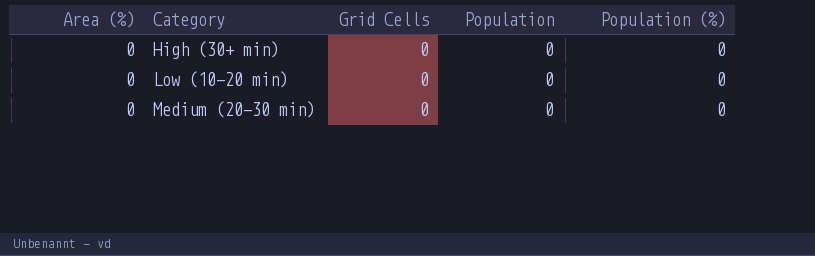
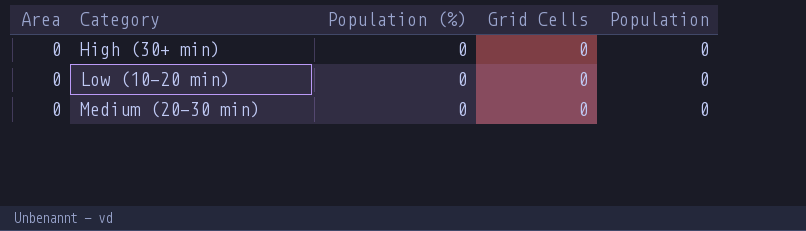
column name: Area (%) -> Area
column Population (%) | position: 5 -> 3

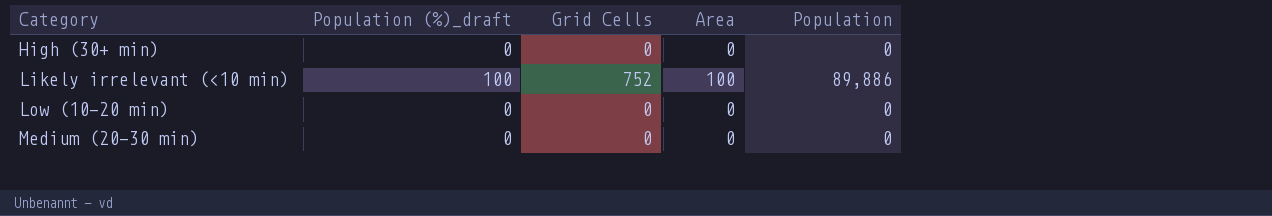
column name: Population (%) -> Population (%)_draft
column Area | position: 1 -> 4
row Likely irrelevant (<10 min): none -> 100 | 752 | 100 | 89,886

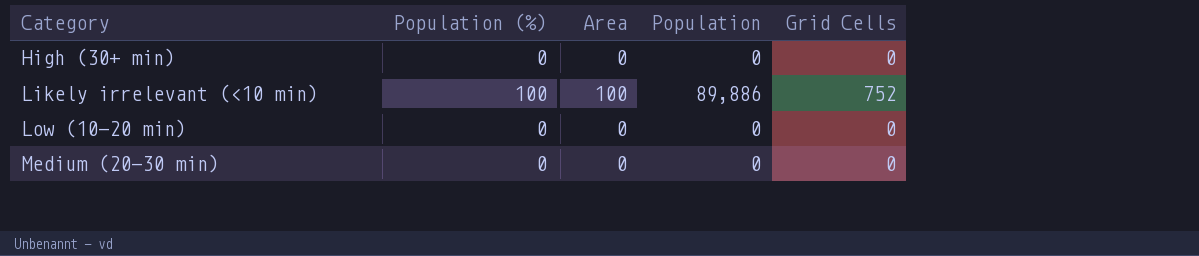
column name: Population (%)_draft -> Population (%)
column Grid Cells | position: 3 -> 5

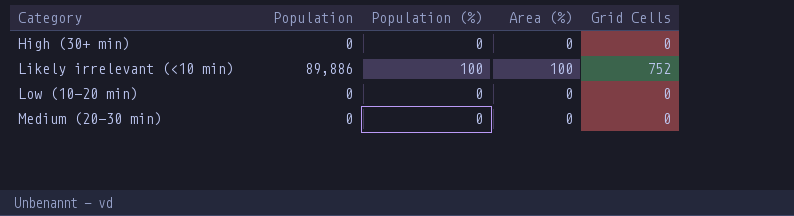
column Population | position: 4 -> 2
column name: Area -> Area (%)

